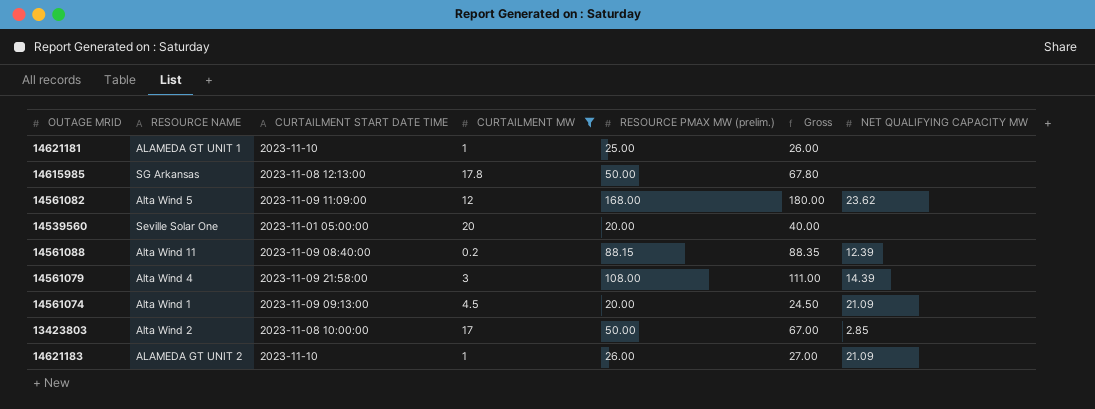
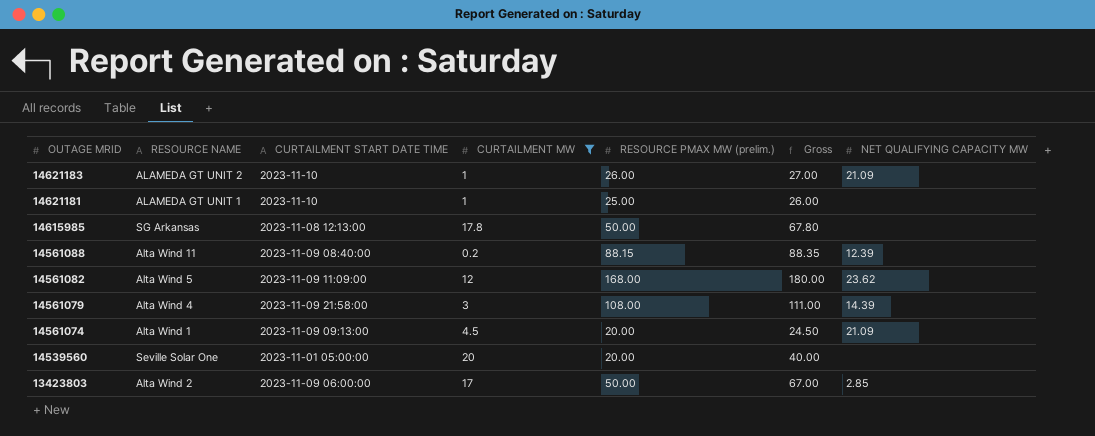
row order: none -> OUTAGE MRID descending
13423803 | CURTAILMENT START DATE TIME: 2023-11-08 10:00:00 -> 2023-11-09 06:00:00

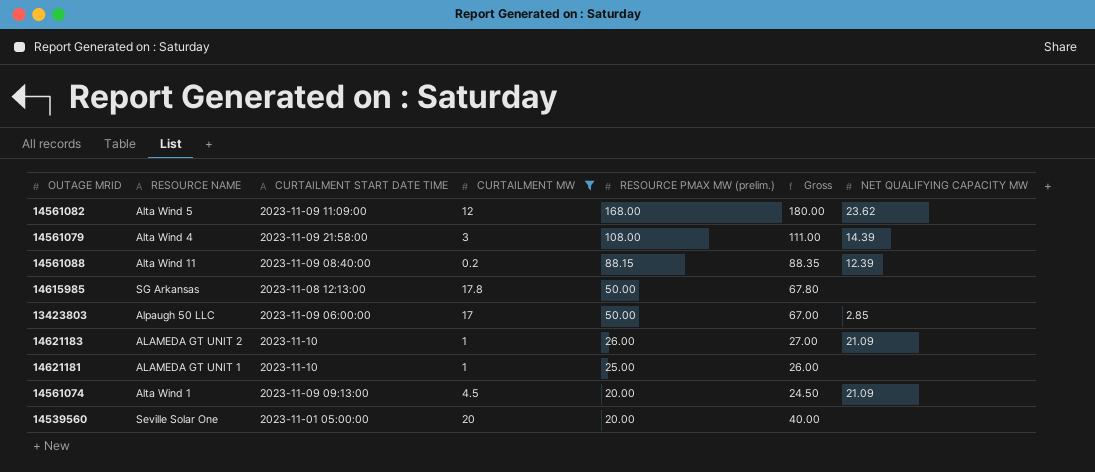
row order: OUTAGE MRID descending -> RESOURCE PMAX MW (prelim.) descending
13423803 | RESOURCE NAME: Alta Wind 2 -> Alpaugh 50 LLC

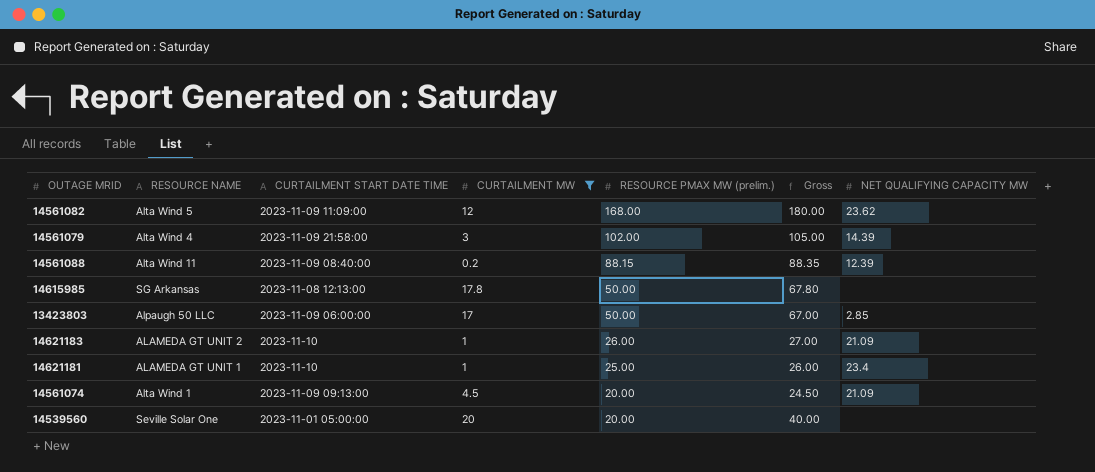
14561079 | RESOURCE PMAX MW (prelim.): 108.00 -> 102.00
14561079 | Gross: 111.00 -> 105.00
14621181 | NET QUALIFYING CAPACITY MW: none -> 23.4

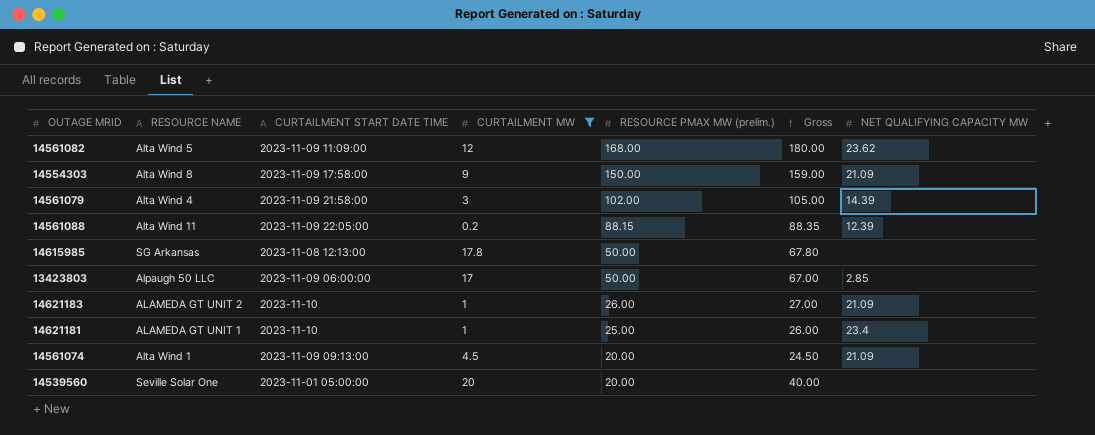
row 14554303: none -> Alta Wind 8 | 2023-11-09 17:58:00 | 9 | 150.00 | 159.00 | 21.09
14561088 | CURTAILMENT START DATE TIME: 2023-11-09 08:40:00 -> 2023-11-09 22:05:00

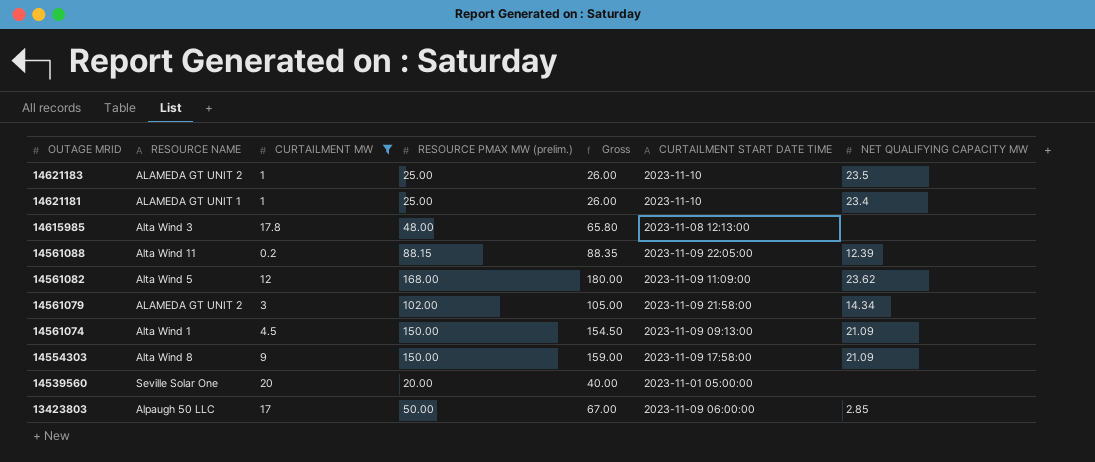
row order: RESOURCE PMAX MW (prelim.) descending -> OUTAGE MRID descending
column CURTAILMENT START DATE TIME | position: 3 -> 6
14621183 | RESOURCE PMAX MW (prelim.): 26.00 -> 25.00
14621183 | Gross: 27.00 -> 26.00
14621183 | NET QUALIFYING CAPACITY MW: 21.09 -> 23.5
14615985 | RESOURCE NAME: SG Arkansas -> Alta Wind 3
14615985 | RESOURCE PMAX MW (prelim.): 50.00 -> 48.00
14615985 | Gross: 67.80 -> 65.80
14561079 | RESOURCE NAME: Alta Wind 4 -> ALAMEDA GT UNIT 2
14561079 | NET QUALIFYING CAPACITY MW: 14.39 -> 14.34
14561074 | RESOURCE PMAX MW (prelim.): 20.00 -> 150.00
14561074 | Gross: 24.50 -> 154.50

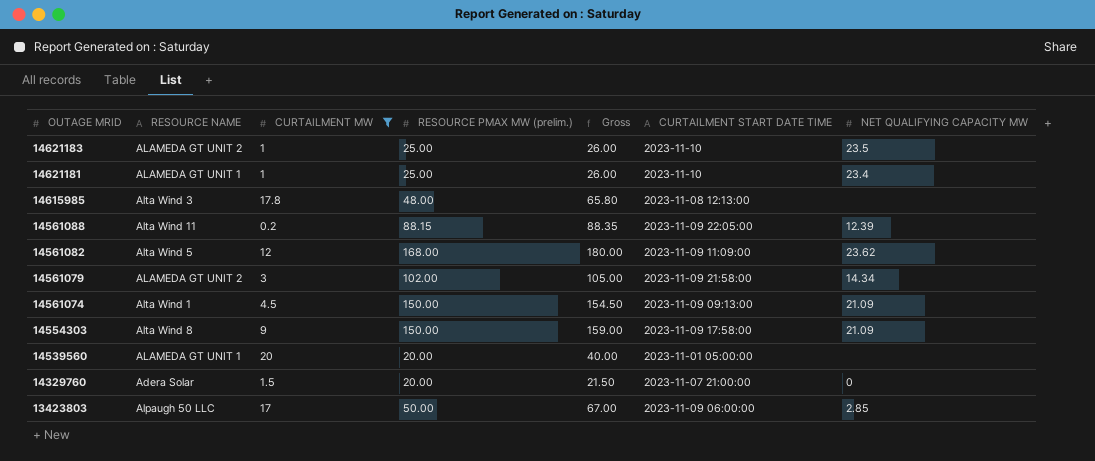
14539560 | RESOURCE NAME: Seville Solar One -> ALAMEDA GT UNIT 1
row 14329760: none -> Adera Solar | 1.5 | 20.00 | 21.50 | 2023-11-07 21:00:00 | 0

